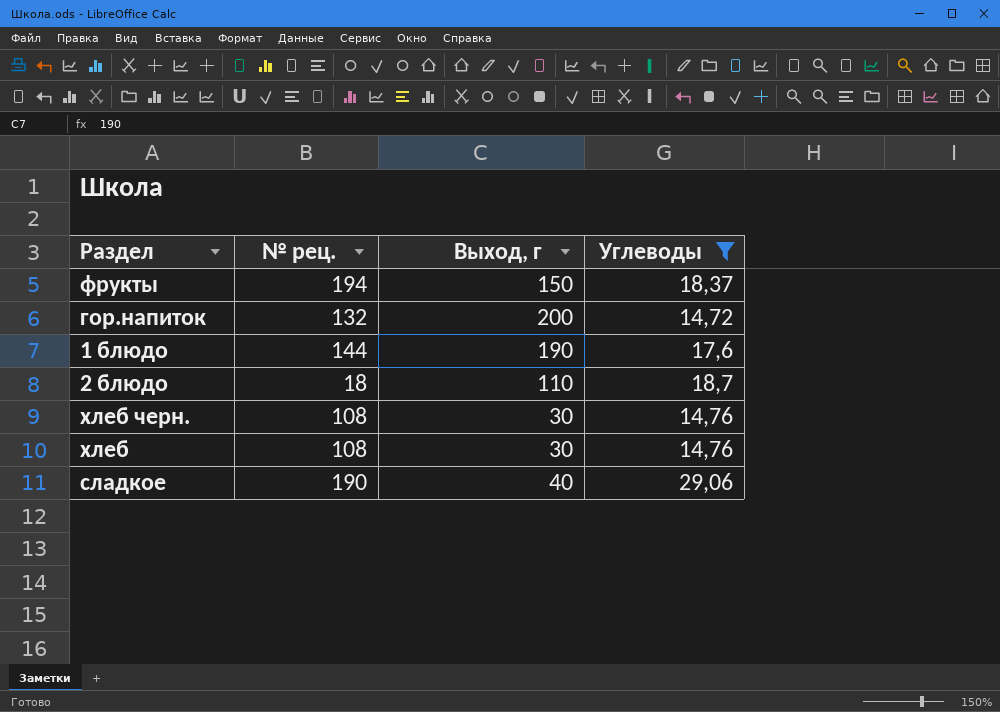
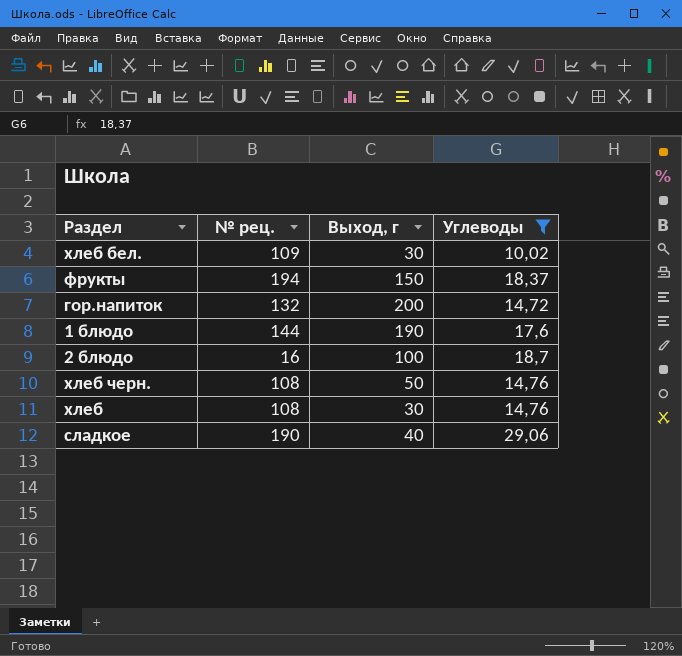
row хлеб бел.: none -> 109 | 30 | 10,02
2 блюдо | № рец.: 18 -> 16
2 блюдо | Выход, г: 110 -> 100
хлеб черн. | Выход, г: 30 -> 50

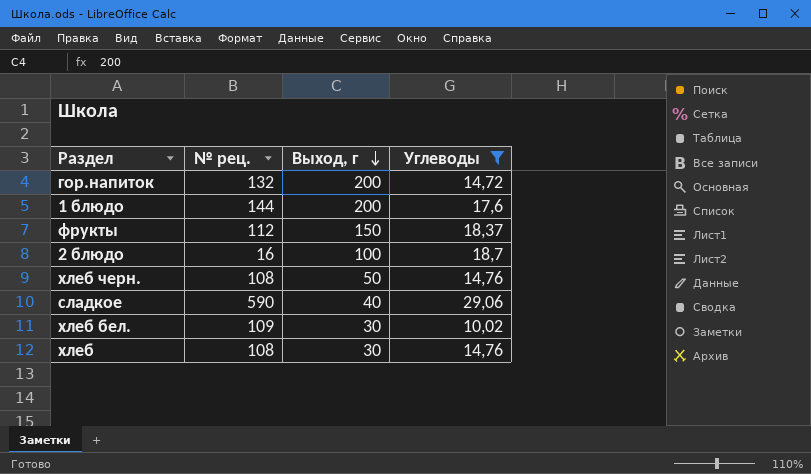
row order: none -> Выход, г descending
1 блюдо | Выход, г: 190 -> 200
фрукты | № рец.: 194 -> 112
сладкое | № рец.: 190 -> 590

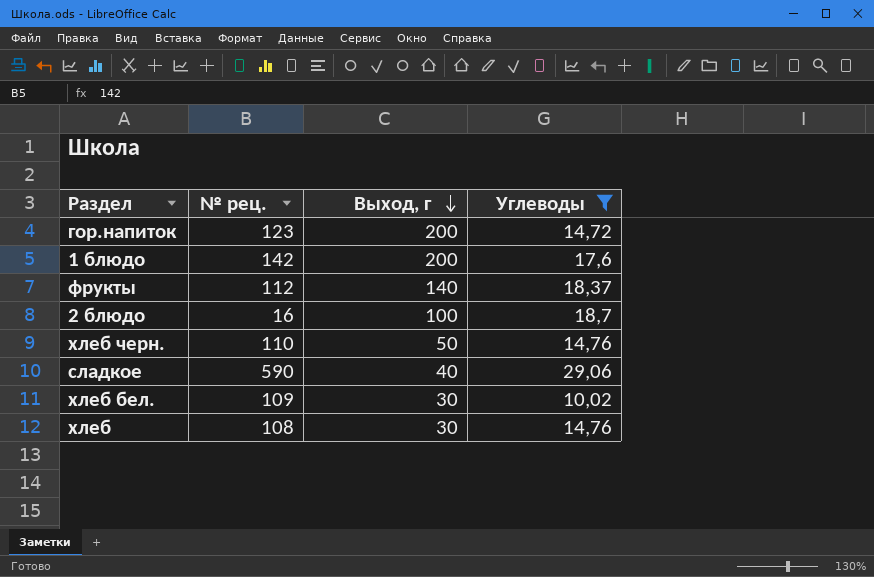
гор.напиток | № рец.: 132 -> 123
1 блюдо | № рец.: 144 -> 142
фрукты | Выход, г: 150 -> 140
хлеб черн. | № рец.: 108 -> 110

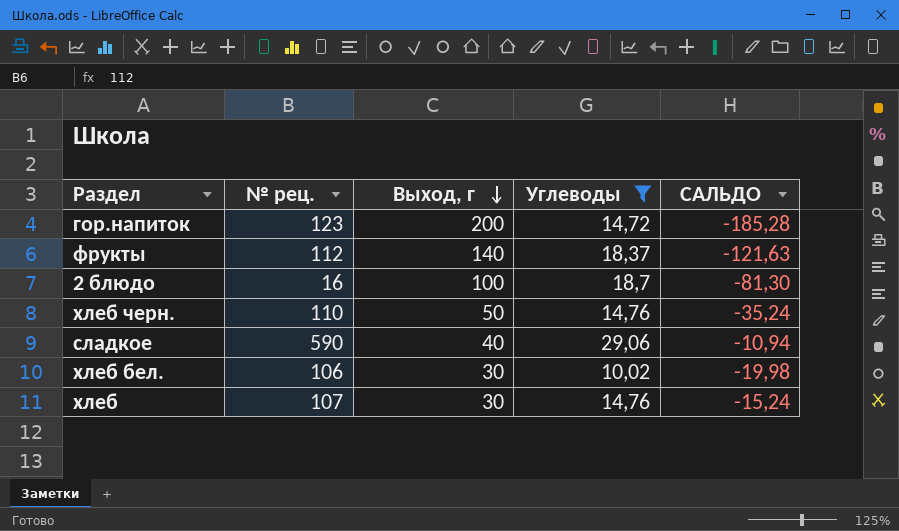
column САЛЬДО | formula: none -> [Углеводы] - [Выход, г]
row 1 блюдо: 142 | 200 | 17,6 -> none
хлеб бел. | № рец.: 109 -> 106
хлеб | № рец.: 108 -> 107

